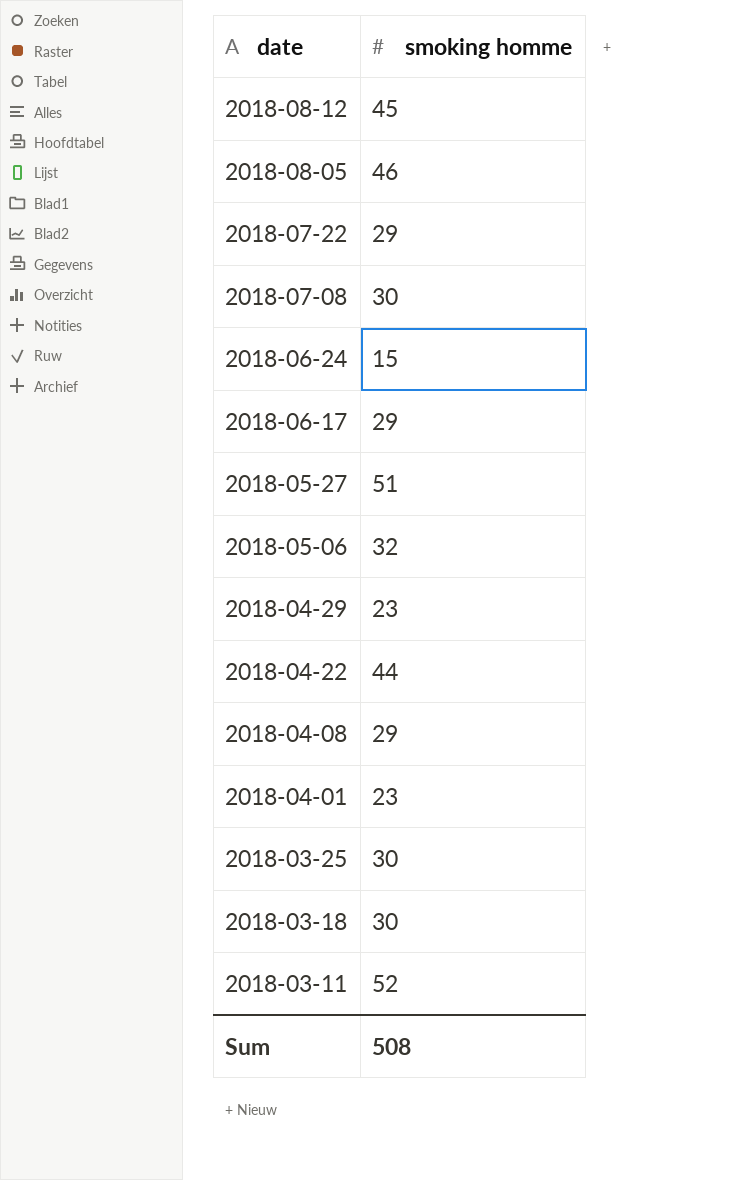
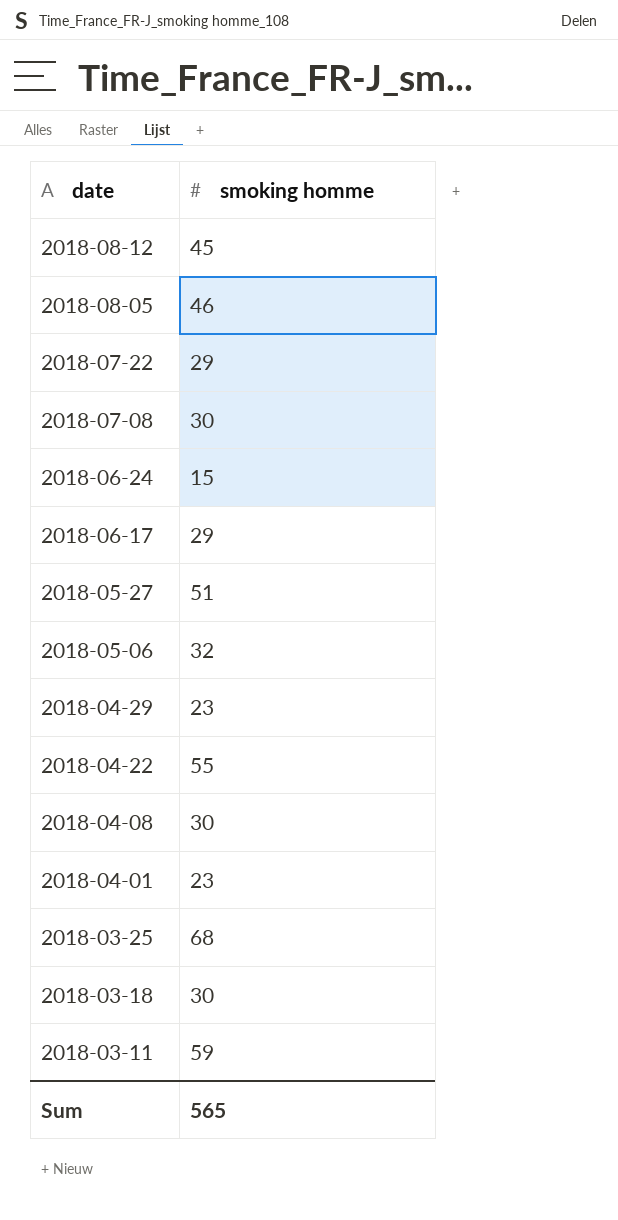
2018-04-22 | smoking homme: 44 -> 55
2018-04-08 | smoking homme: 29 -> 30
2018-03-25 | smoking homme: 30 -> 68
2018-03-11 | smoking homme: 52 -> 59
Sum | smoking homme: 508 -> 565

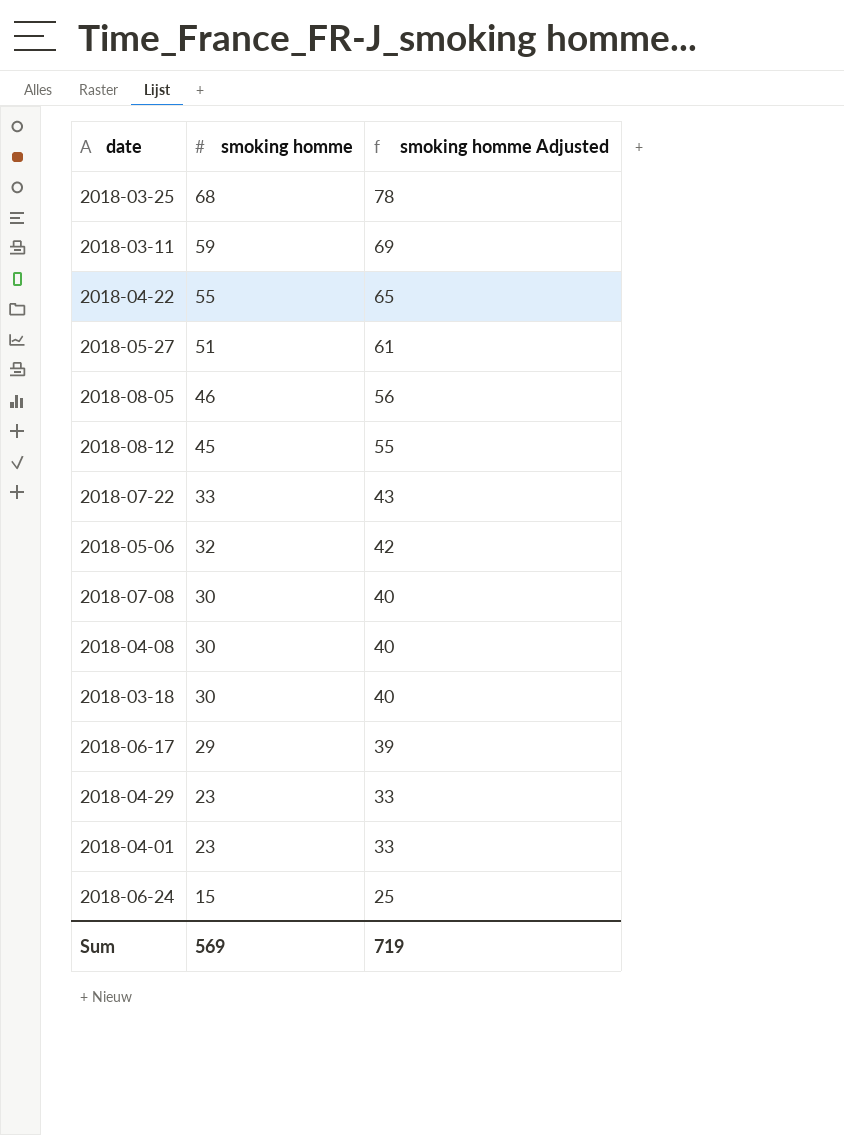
row order: date descending -> smoking homme descending
column smoking homme Adjusted | formula: none -> [smoking homme] + 10
2018-07-22 | smoking homme: 29 -> 33
Sum | smoking homme: 565 -> 569

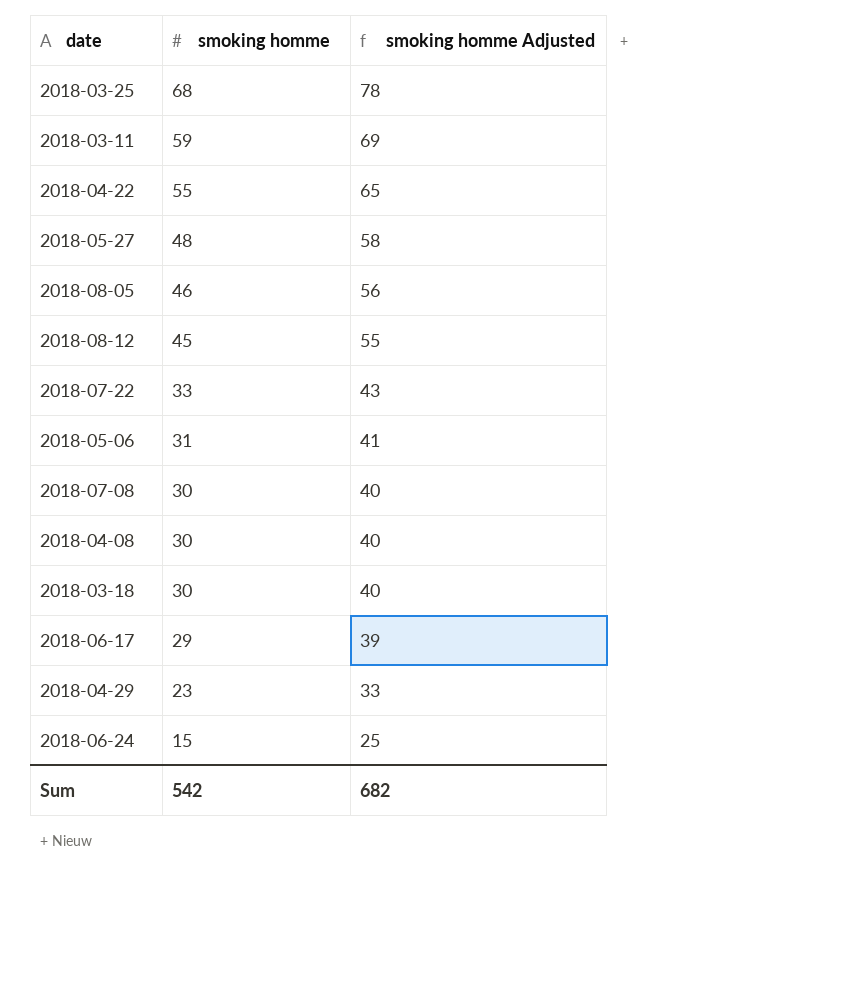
row 2018-04-01: 23 | 33 -> none
2018-05-27 | smoking homme: 51 -> 48
2018-05-27 | smoking homme Adjusted: 61 -> 58
2018-05-06 | smoking homme: 32 -> 31
2018-05-06 | smoking homme Adjusted: 42 -> 41
Sum | smoking homme: 569 -> 542
Sum | smoking homme Adjusted: 719 -> 682

